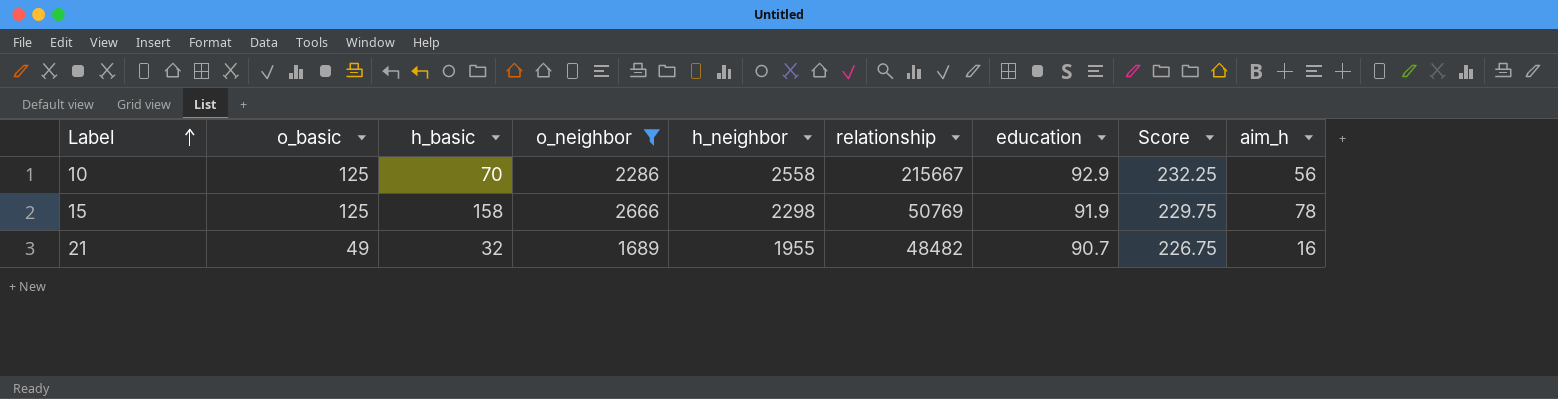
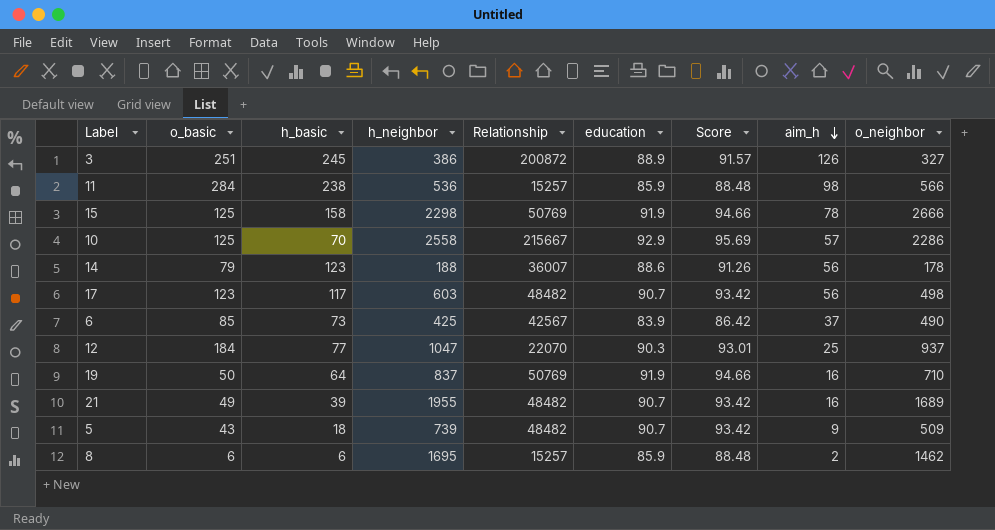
filter: o_neighbor >= 1689 -> none
row order: Label ascending -> aim_h descending
column name: relationship -> Relationship
column Score | formula: [education] * 2.5 -> [education] * 1.03
column o_neighbor | position: 4 -> 9
10 | aim_h: 56 -> 57
21 | h_basic: 32 -> 39

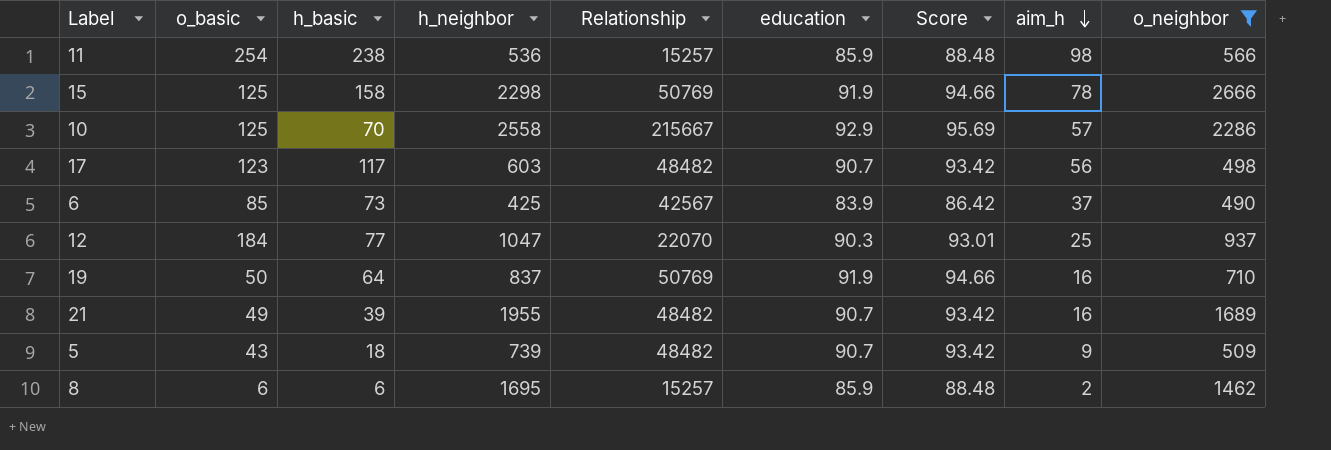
filter: none -> o_neighbor >= 490
11 | o_basic: 284 -> 254

